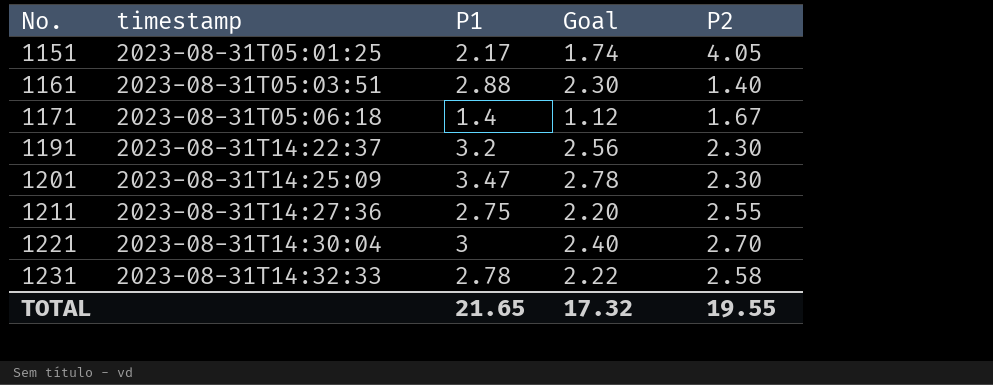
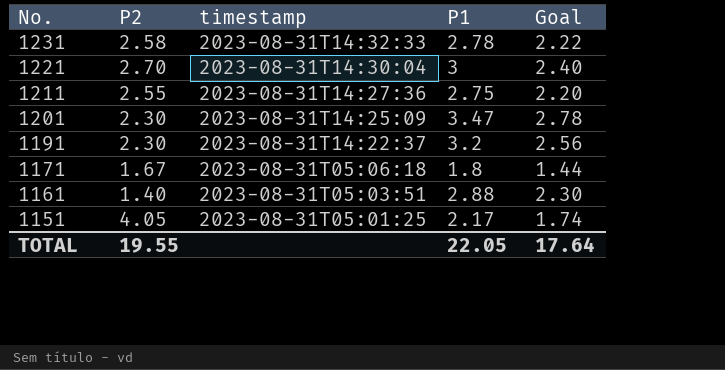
row order: No. ascending -> No. descending
column P2 | position: 5 -> 2
1171 | P1: 1.4 -> 1.8
1171 | Goal: 1.12 -> 1.44
TOTAL | P1: 21.65 -> 22.05
TOTAL | Goal: 17.32 -> 17.64

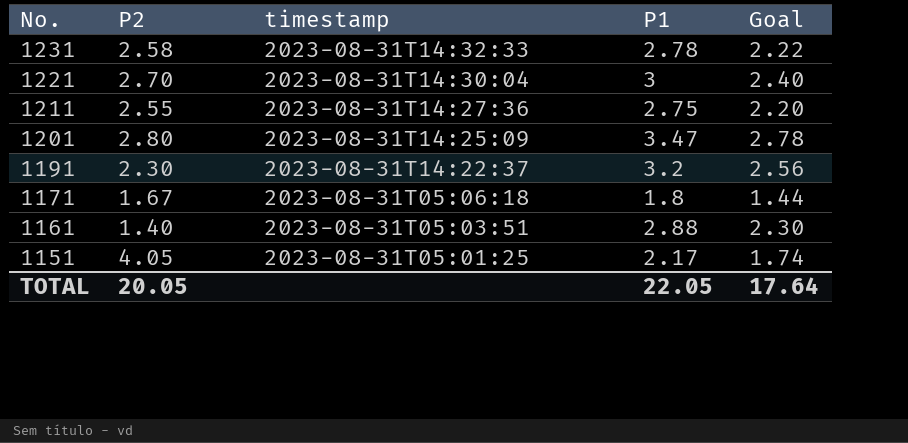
1201 | P2: 2.30 -> 2.80
TOTAL | P2: 19.55 -> 20.05

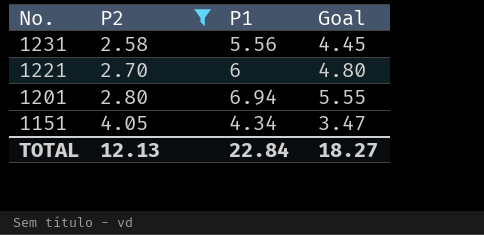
filter: none -> P2 >= 2.58
column timestamp | position: 3 -> none
1231 | P1: 2.78 -> 5.56
1231 | Goal: 2.22 -> 4.45
1221 | P1: 3 -> 6
1221 | Goal: 2.40 -> 4.80
1201 | P1: 3.47 -> 6.94
1201 | Goal: 2.78 -> 5.55
1151 | P1: 2.17 -> 4.34
1151 | Goal: 1.74 -> 3.47
TOTAL | P2: 20.05 -> 12.13
TOTAL | P1: 22.05 -> 22.84
TOTAL | Goal: 17.64 -> 18.27

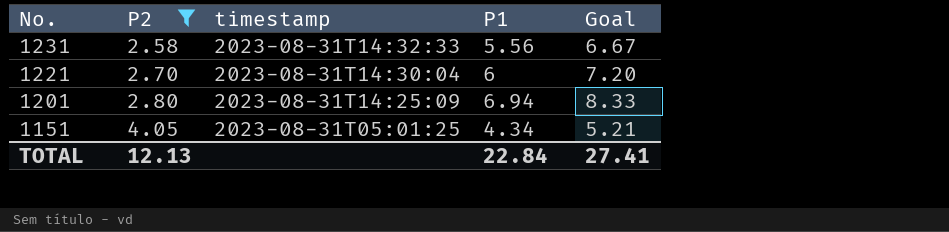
column timestamp | position: none -> 3
column Goal | formula: [P1] * 0.8 -> [P1] * 1.2
TOTAL | Goal: 18.27 -> 27.41

